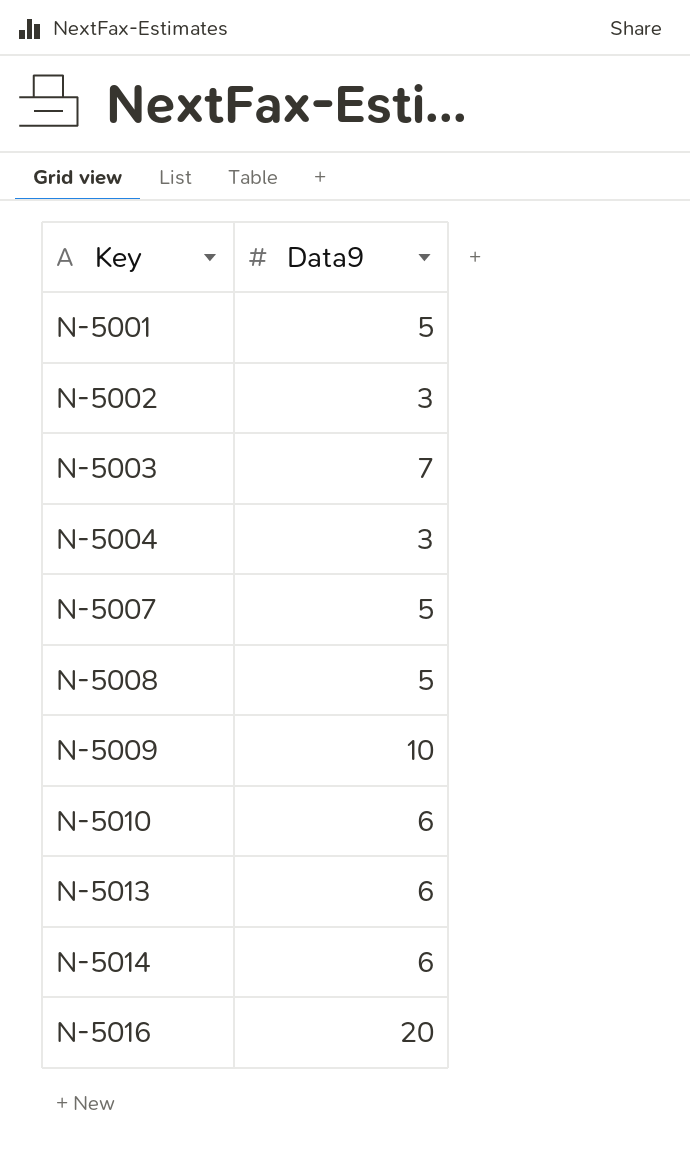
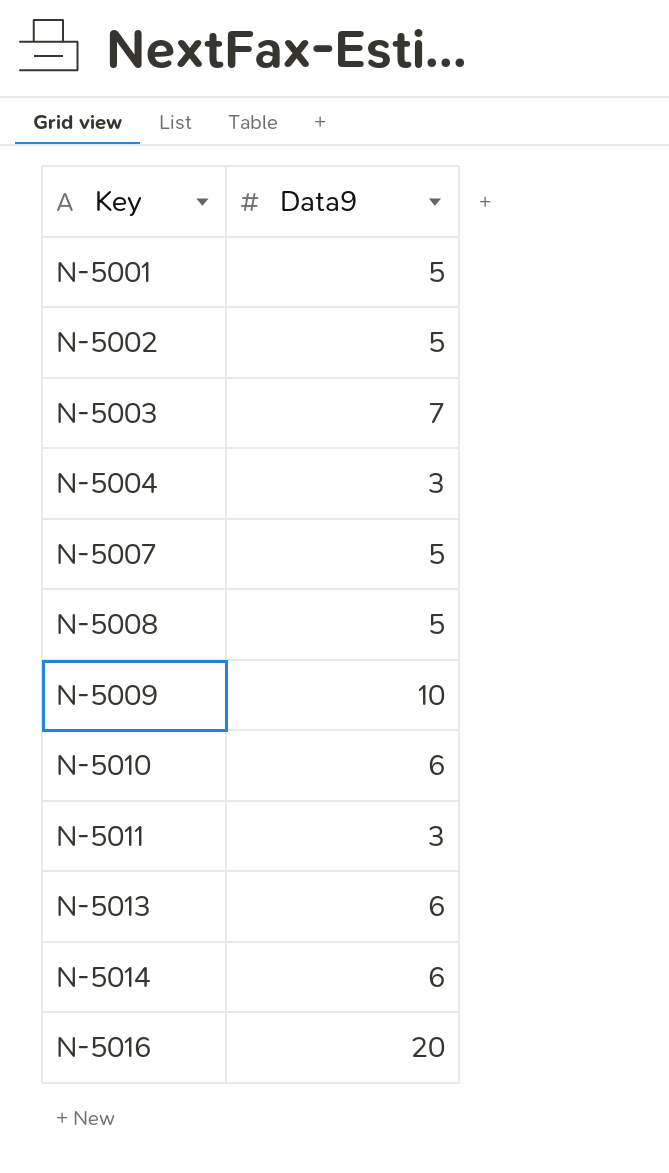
N-5002 | Data9: 3 -> 5
row N-5011: none -> 3

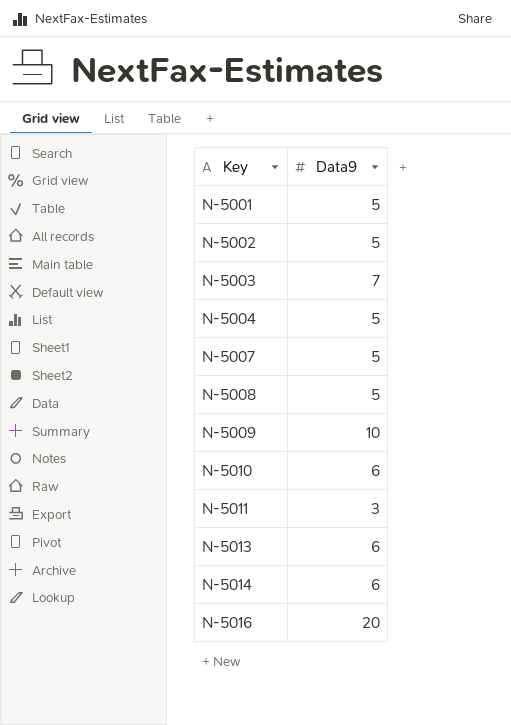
N-5004 | Data9: 3 -> 5

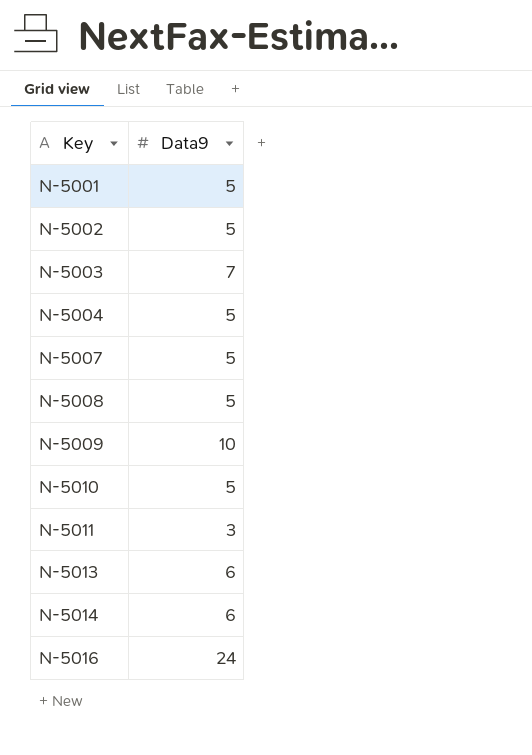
N-5010 | Data9: 6 -> 5
N-5016 | Data9: 20 -> 24

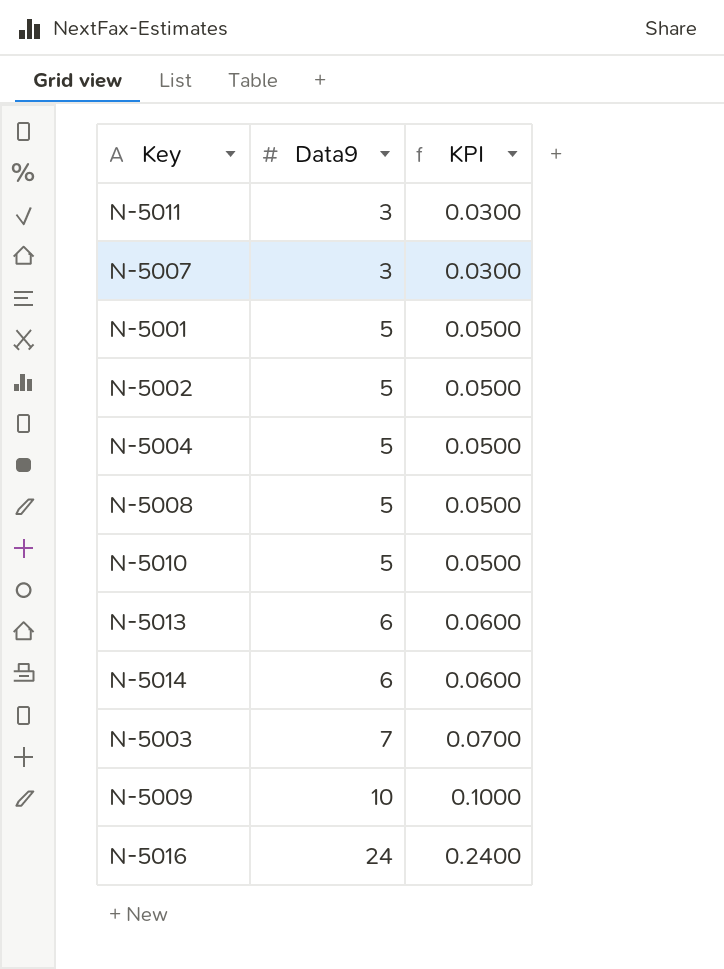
row order: Key ascending -> Data9 ascending
column KPI | formula: none -> [Data9] * 0.01
N-5007 | Data9: 5 -> 3

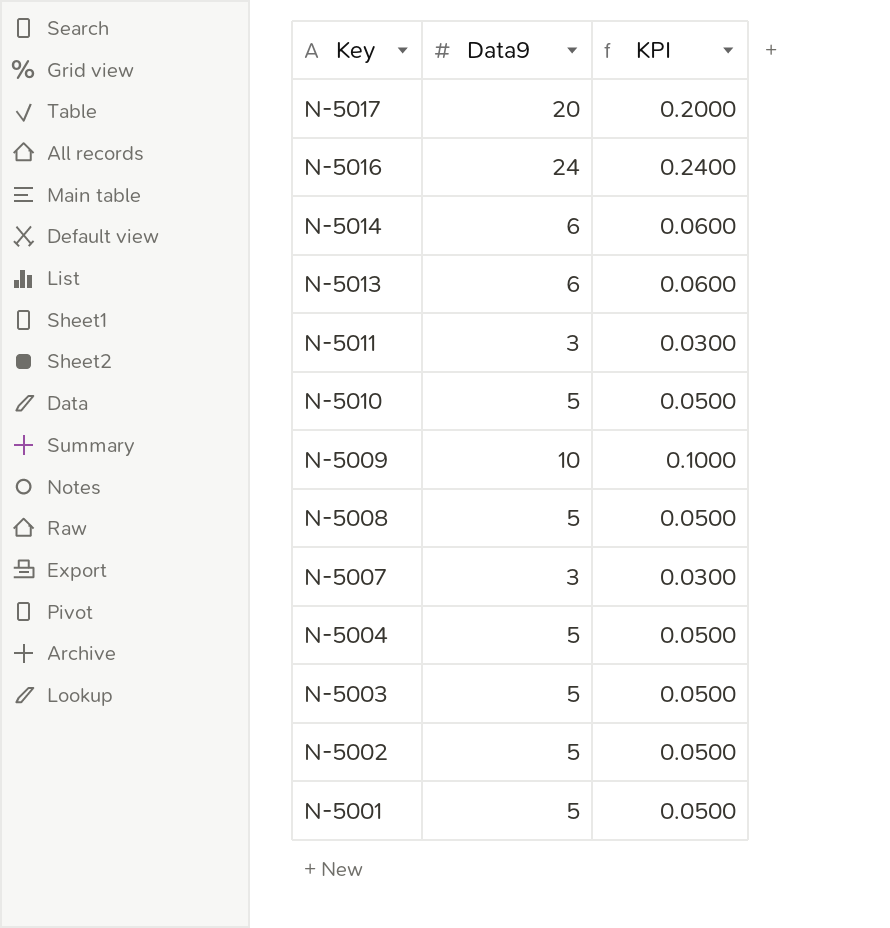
row order: Data9 ascending -> Key descending
row N-5017: none -> 20 | 0.2000
N-5003 | Data9: 7 -> 5
N-5003 | KPI: 0.0700 -> 0.0500

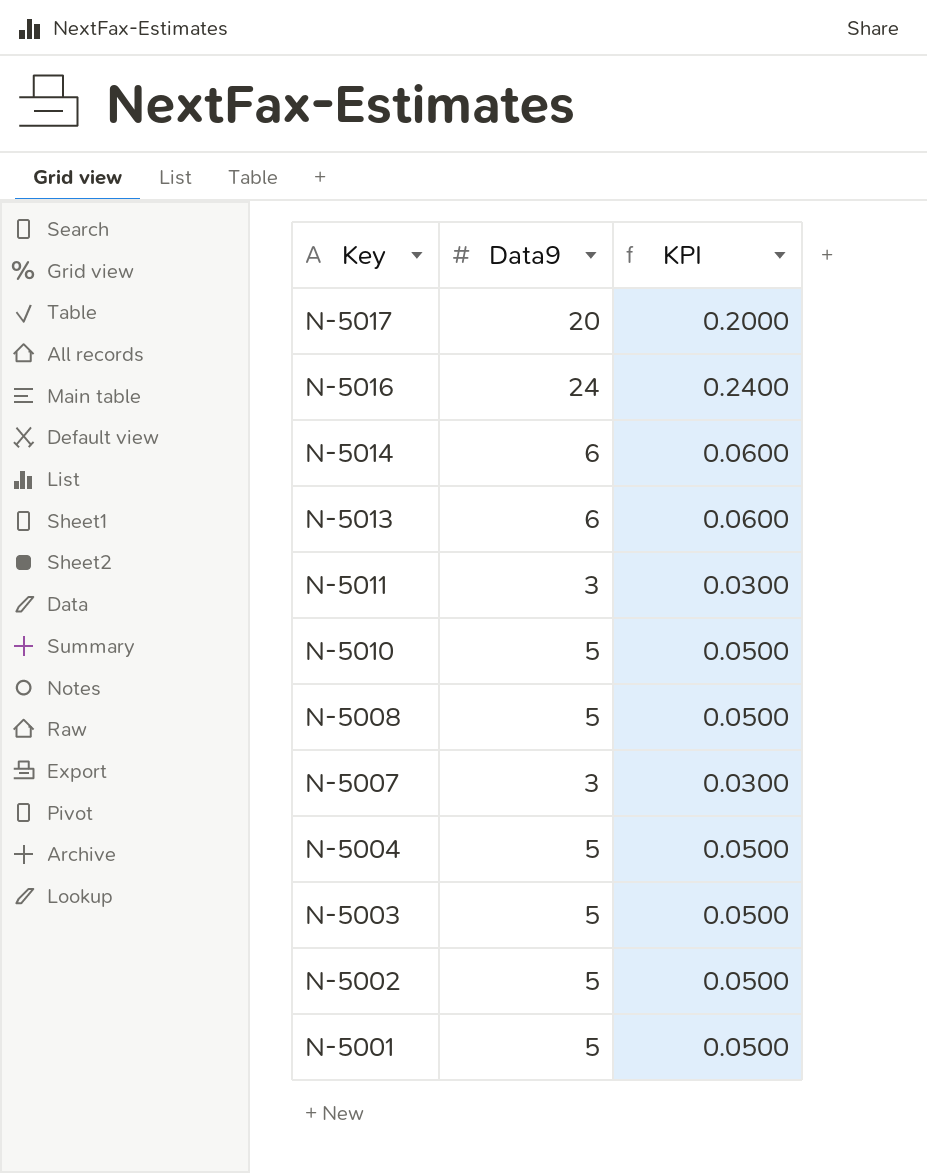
row N-5009: 10 | 0.1000 -> none

